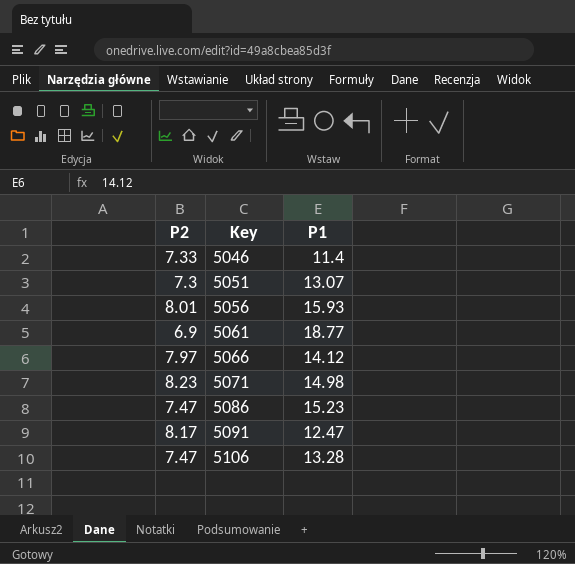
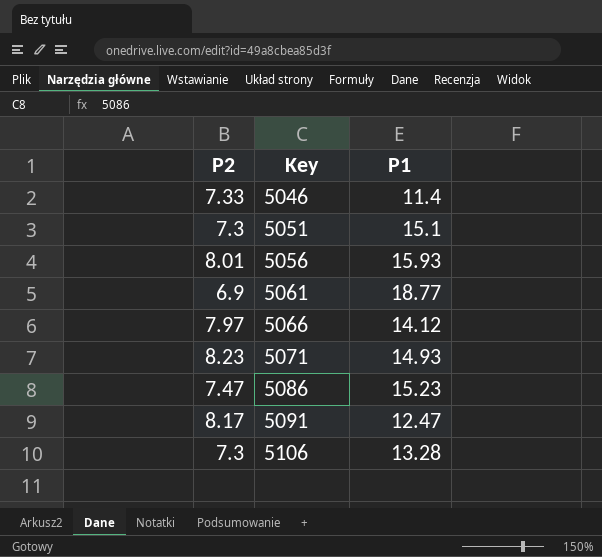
5051 | P1: 13.07 -> 15.1
5071 | P1: 14.98 -> 14.93
5106 | P2: 7.47 -> 7.3

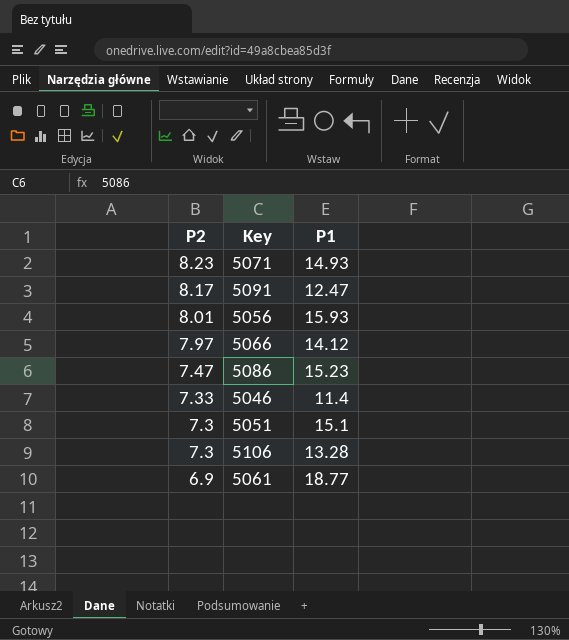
row order: Key ascending -> P2 descending

